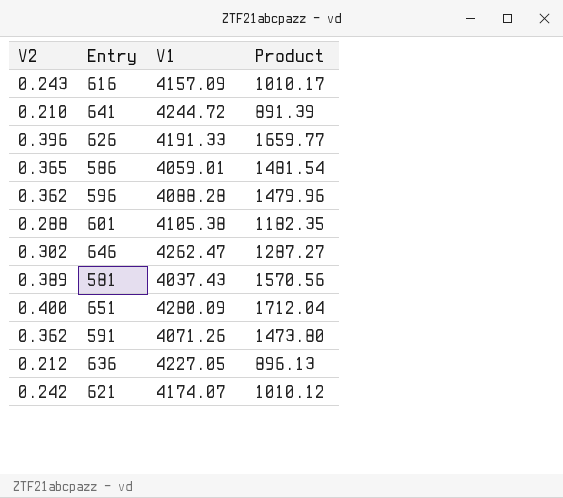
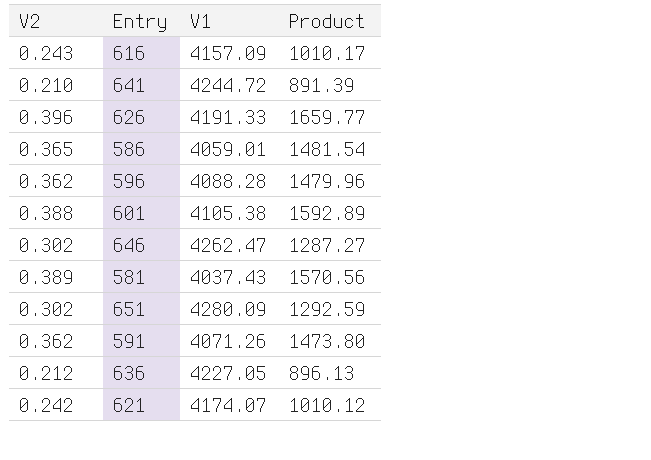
601 | V2: 0.288 -> 0.388
601 | Product: 1182.35 -> 1592.89
651 | V2: 0.400 -> 0.302
651 | Product: 1712.04 -> 1292.59

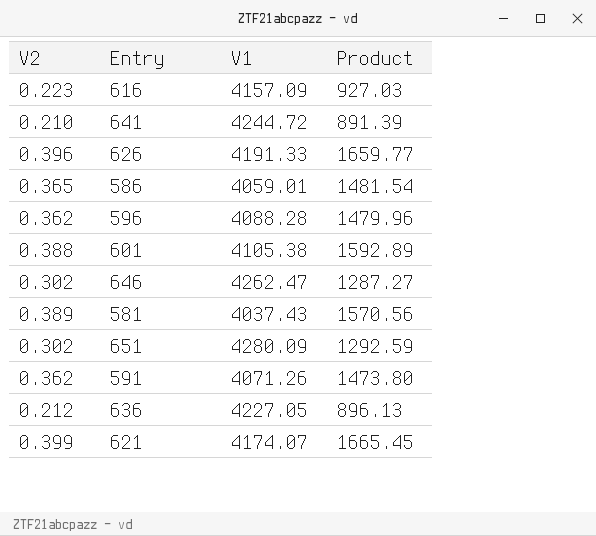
616 | V2: 0.243 -> 0.223
616 | Product: 1010.17 -> 927.03
621 | V2: 0.242 -> 0.399
621 | Product: 1010.12 -> 1665.45

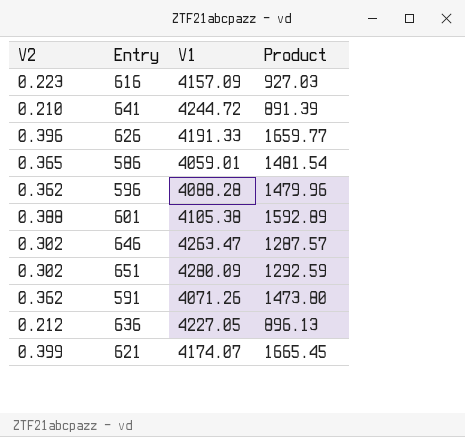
row 581: 0.389 | 4037.43 | 1570.56 -> none
646 | V1: 4262.47 -> 4263.47
646 | Product: 1287.27 -> 1287.57

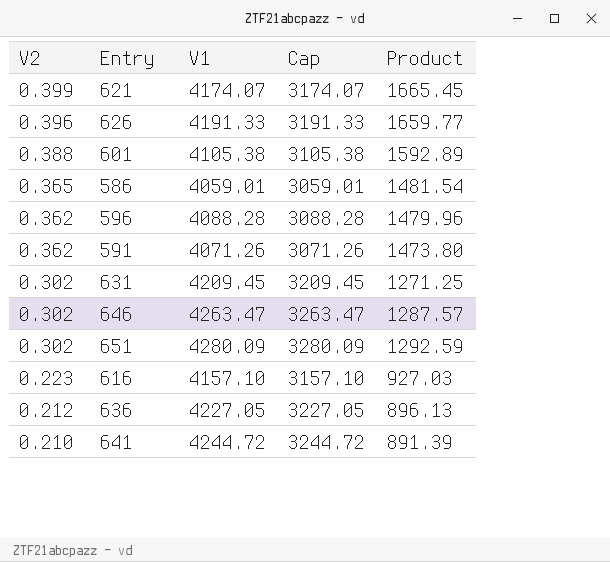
row order: none -> V2 descending
column Cap | formula: none -> [V1] - 1000
row 631: none -> 0.302 | 4209.45 | 3209.45 | 1271.25
616 | V1: 4157.09 -> 4157.10

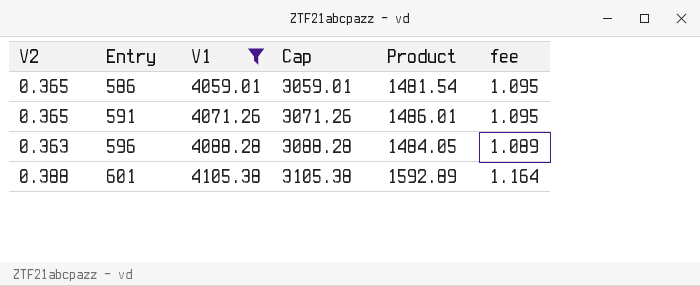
filter: none -> V1 <= 4105.38
row order: V2 descending -> Entry ascending
column fee | formula: none -> [V2] * 3
591 | V2: 0.362 -> 0.365
591 | Product: 1473.80 -> 1486.01
596 | V2: 0.362 -> 0.363
596 | Product: 1479.96 -> 1484.05

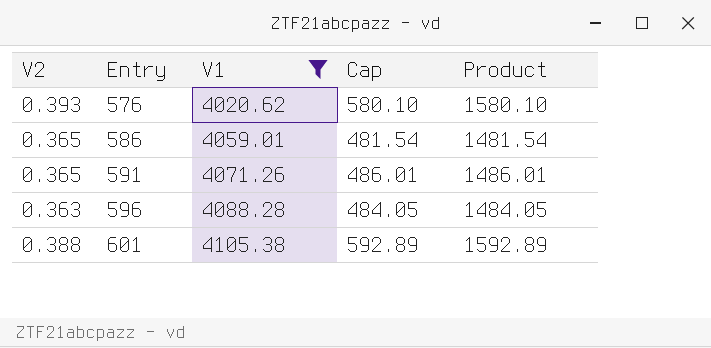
column fee | formula: [V2] * 3 -> none
column Cap | formula: [V1] - 1000 -> [Product] - 1000
row 576: none -> 0.393 | 4020.62 | 580.10 | 1580.10

